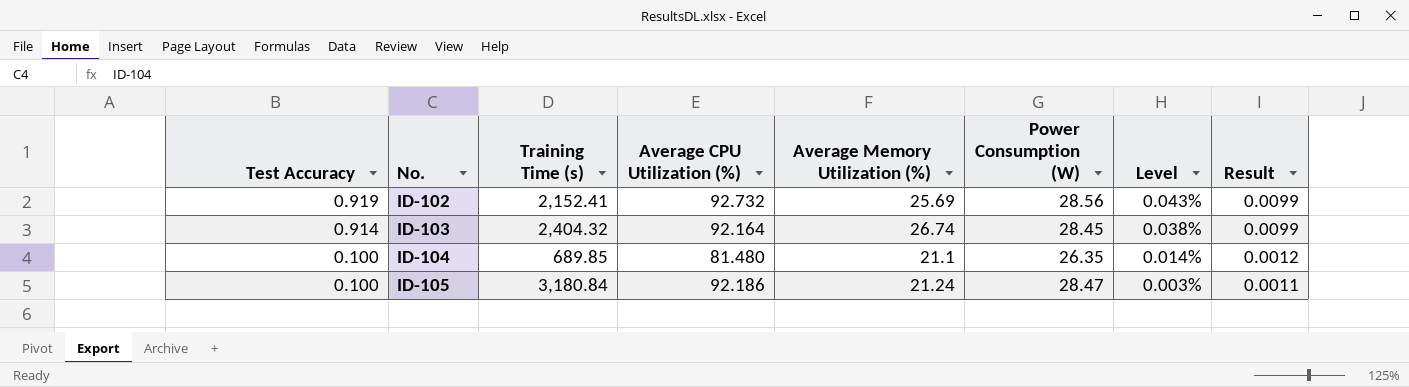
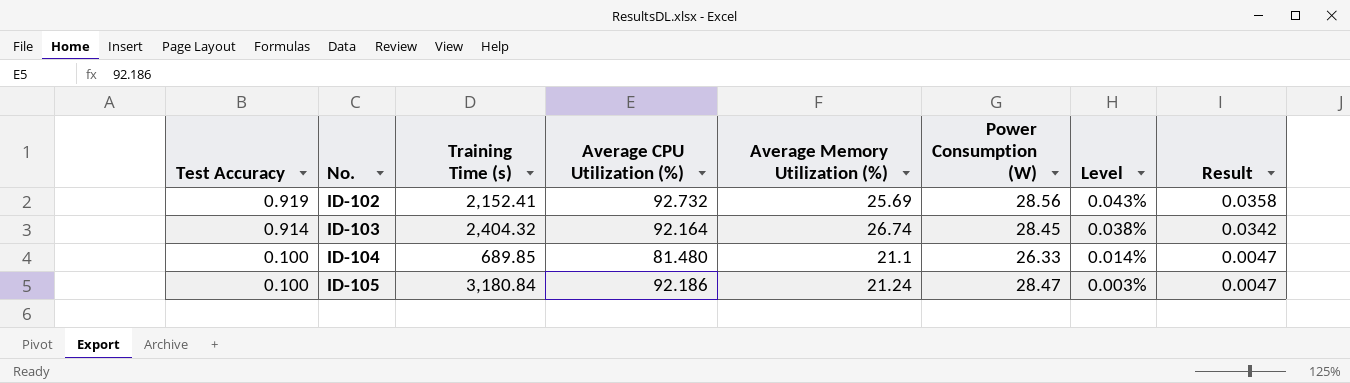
column Result | formula: [Test Accuracy] / [Average CPU Utilization (%)] -> [Test Accuracy] / [Average Memory Utilization (%)]
ID-104 | Power Consumption (W): 26.35 -> 26.33

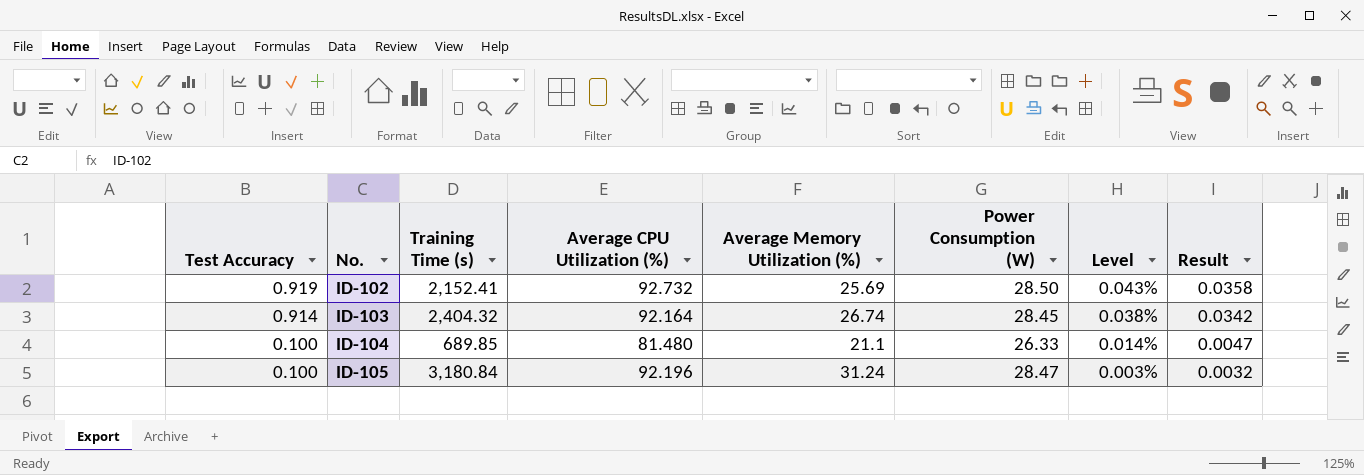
ID-102 | Power Consumption (W): 28.56 -> 28.50
ID-105 | Average CPU Utilization (%): 92.186 -> 92.196
ID-105 | Average Memory Utilization (%): 21.24 -> 31.24
ID-105 | Result: 0.0047 -> 0.0032

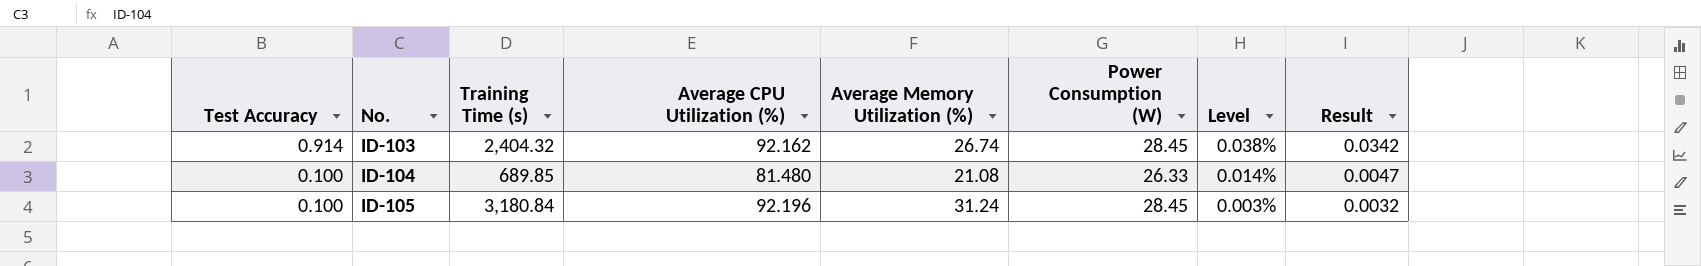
row ID-102: 0.919 | 2,152.41 | 92.732 | 25.69 | 28.50 | 0.043% | 0.0358 -> none
ID-103 | Average CPU Utilization (%): 92.164 -> 92.162
ID-104 | Average Memory Utilization (%): 21.1 -> 21.08
ID-105 | Power Consumption (W): 28.47 -> 28.45

